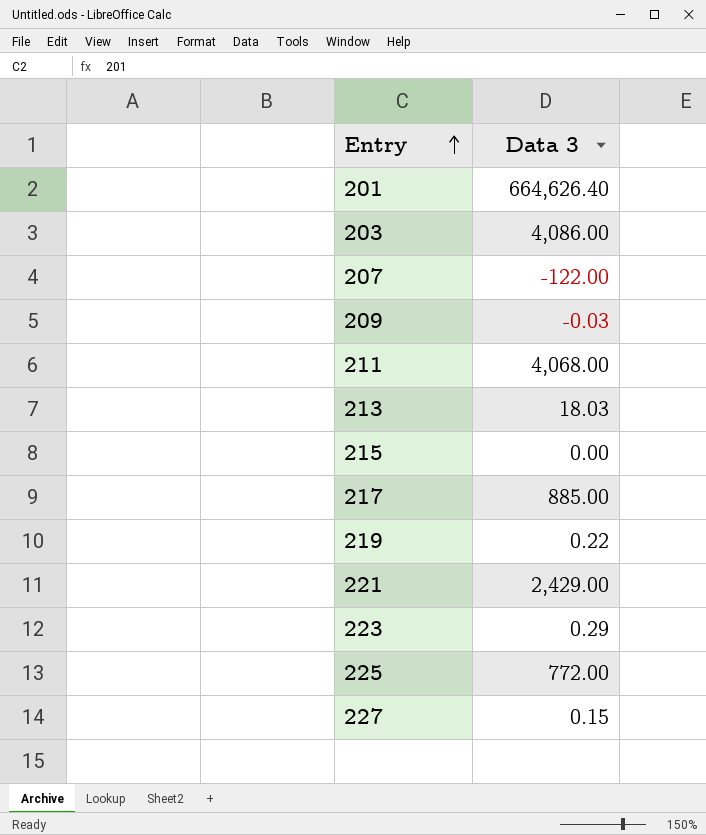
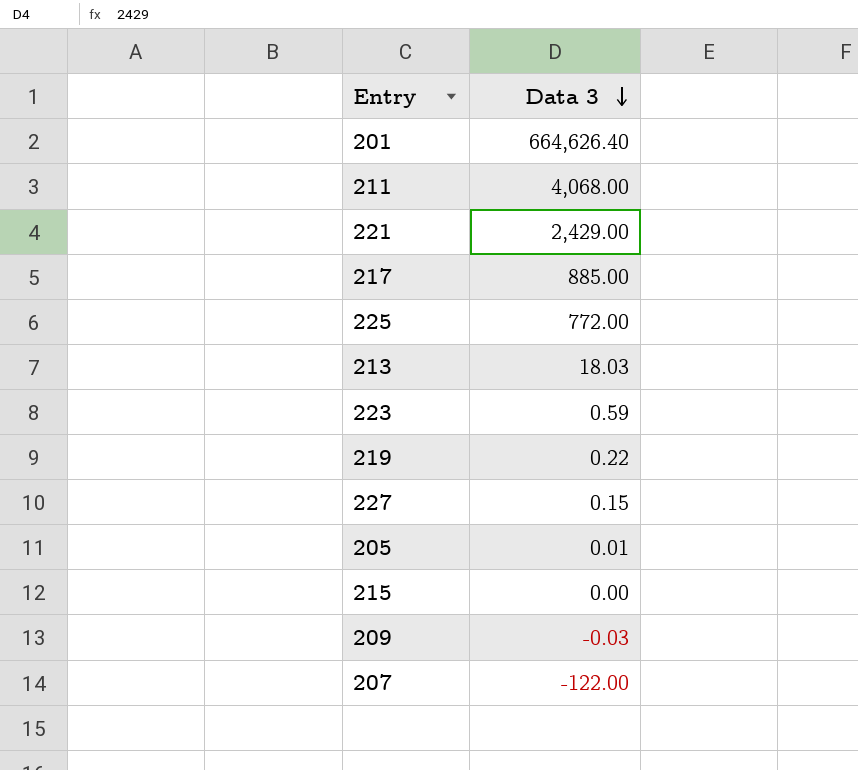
row order: Entry ascending -> Data 3 descending
row 203: 4,086.00 -> none
223 | Data 3: 0.29 -> 0.59
row 205: none -> 0.01

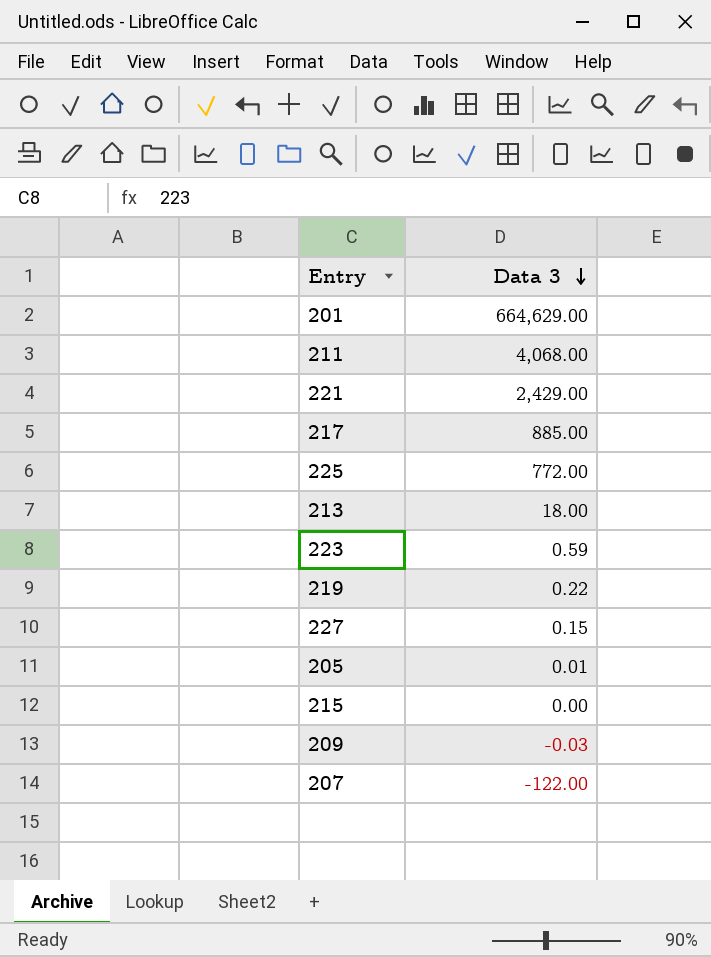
201 | Data 3: 664,626.40 -> 664,629.00
213 | Data 3: 18.03 -> 18.00

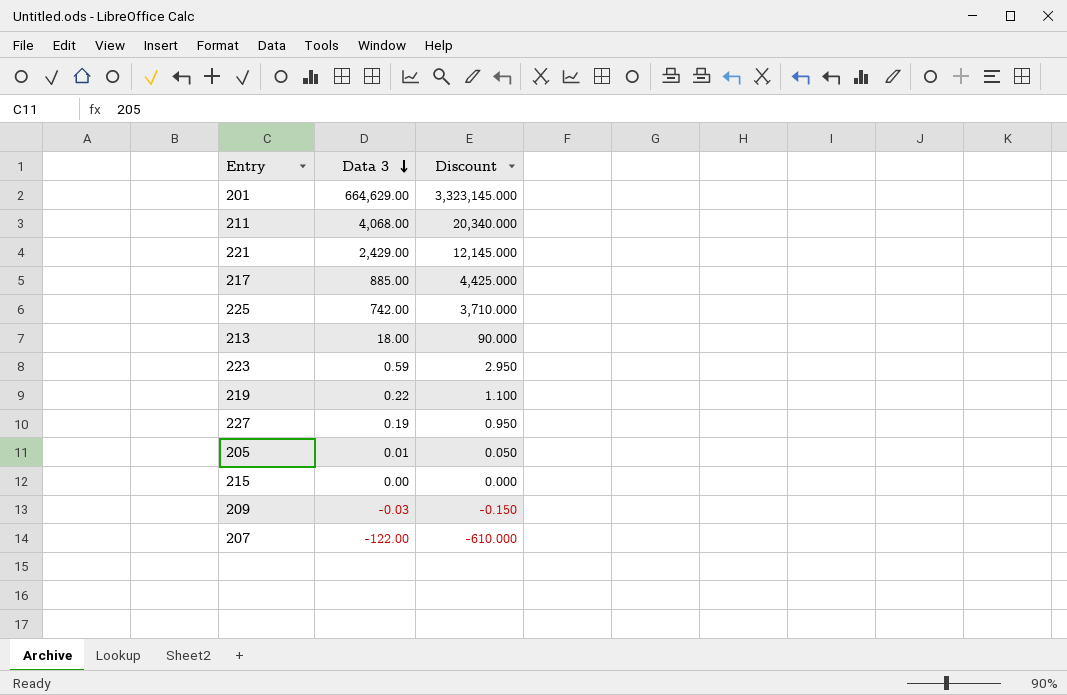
column Discount | formula: none -> [Data 3] * 5
225 | Data 3: 772.00 -> 742.00
227 | Data 3: 0.15 -> 0.19

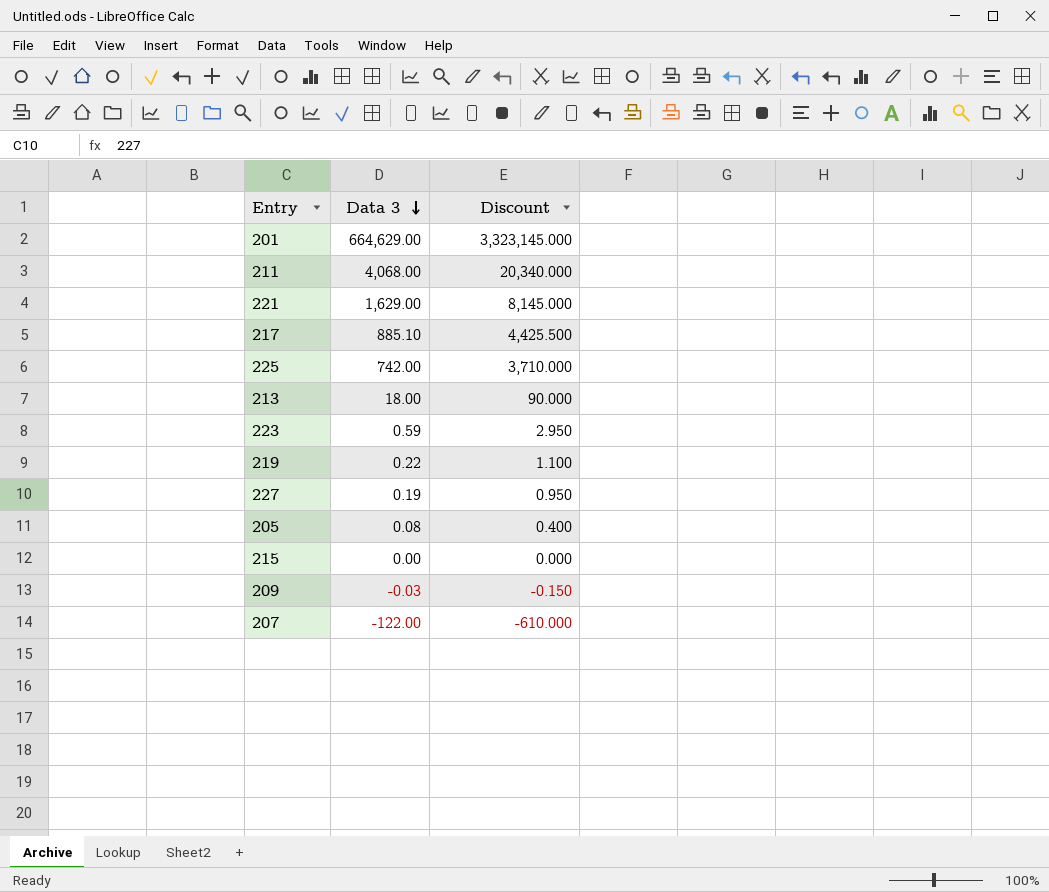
221 | Data 3: 2,429.00 -> 1,629.00
221 | Discount: 12,145.000 -> 8,145.000
217 | Data 3: 885.00 -> 885.10
217 | Discount: 4,425.000 -> 4,425.500
205 | Data 3: 0.01 -> 0.08
205 | Discount: 0.050 -> 0.400

